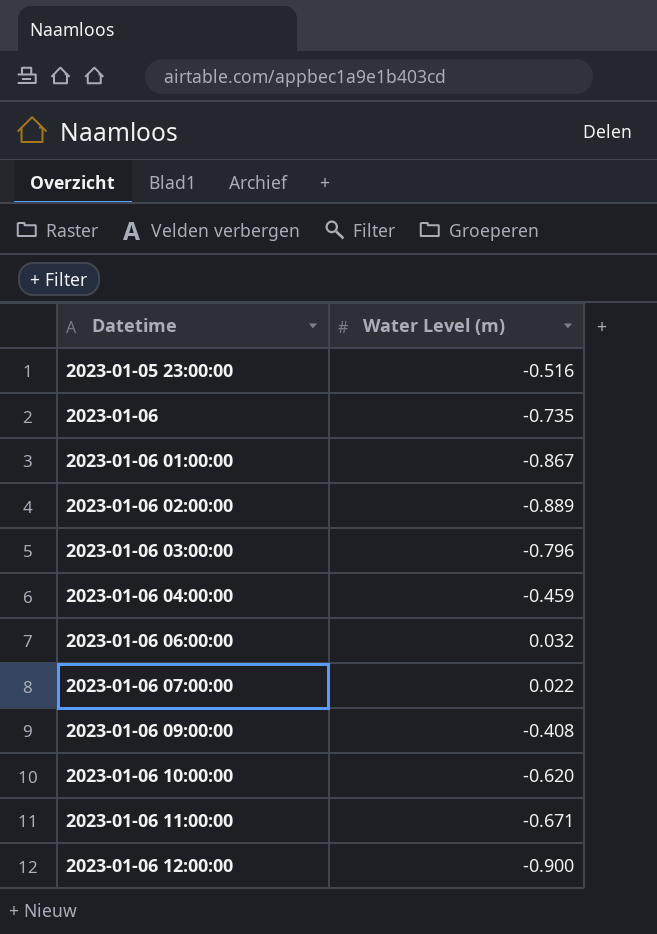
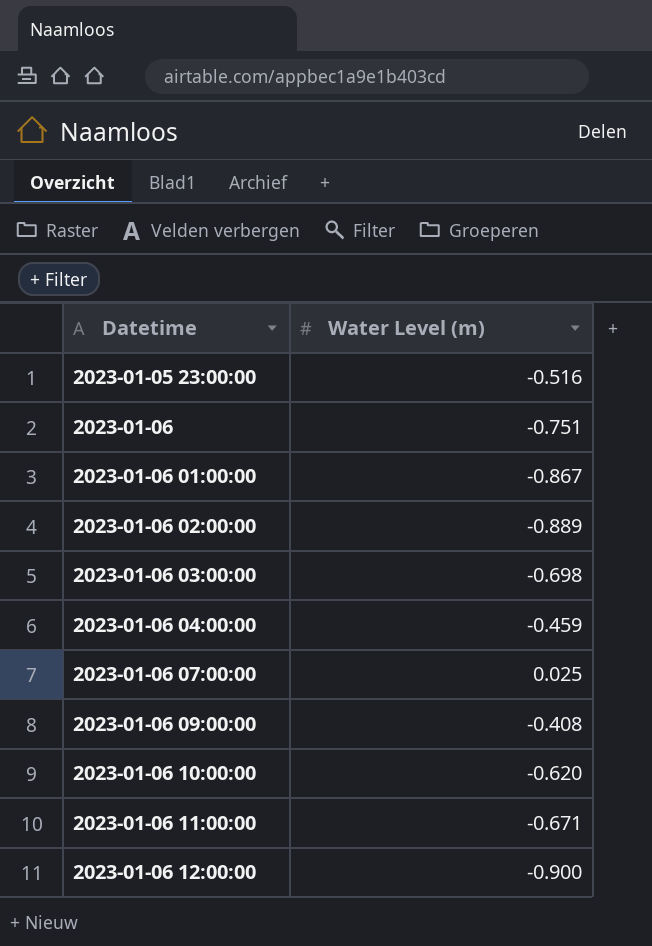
row 2023-01-06 06:00:00: 0.032 -> none
2023-01-06 | Water Level (m): -0.735 -> -0.751
2023-01-06 03:00:00 | Water Level (m): -0.796 -> -0.698
2023-01-06 07:00:00 | Water Level (m): 0.022 -> 0.025

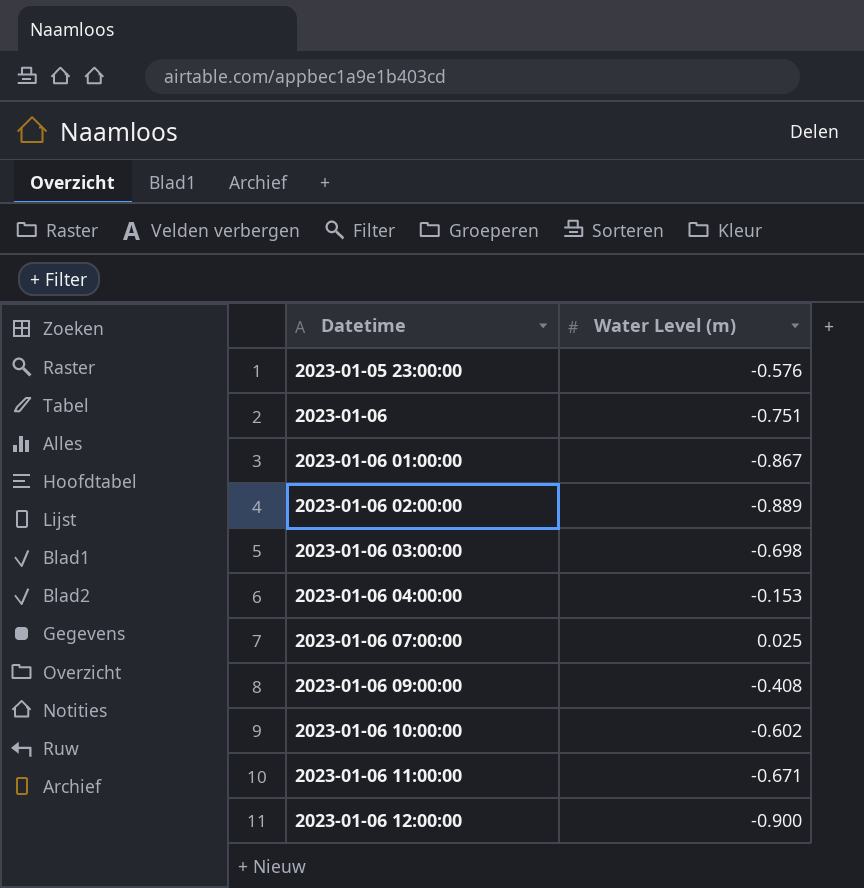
2023-01-05 23:00:00 | Water Level (m): -0.516 -> -0.576
2023-01-06 04:00:00 | Water Level (m): -0.459 -> -0.153
2023-01-06 10:00:00 | Water Level (m): -0.620 -> -0.602

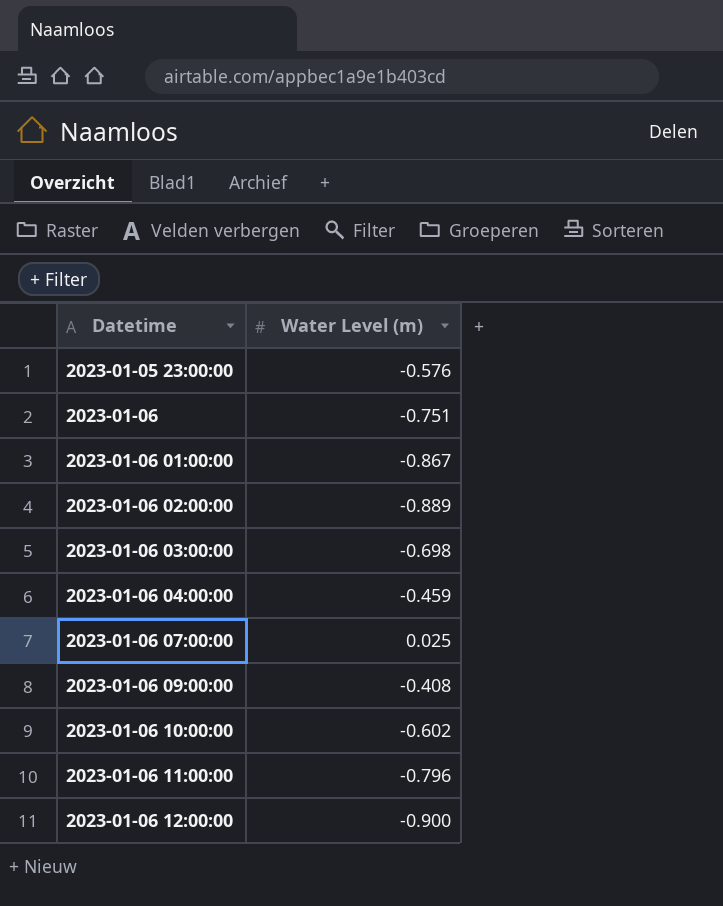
2023-01-06 04:00:00 | Water Level (m): -0.153 -> -0.459
2023-01-06 11:00:00 | Water Level (m): -0.671 -> -0.796

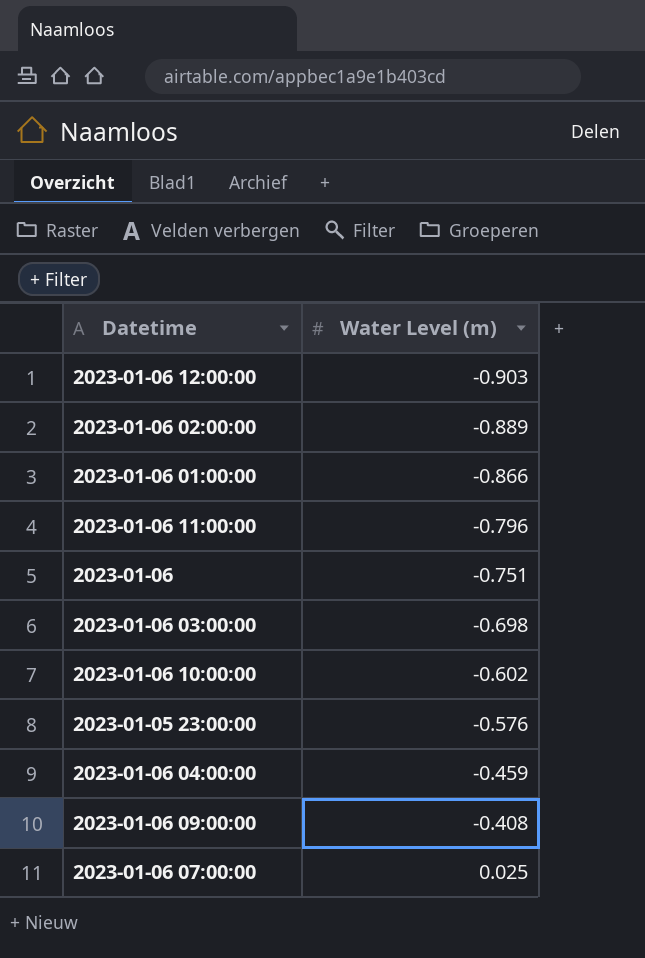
row order: Datetime ascending -> Water Level (m) ascending
2023-01-06 12:00:00 | Water Level (m): -0.900 -> -0.903
2023-01-06 01:00:00 | Water Level (m): -0.867 -> -0.866

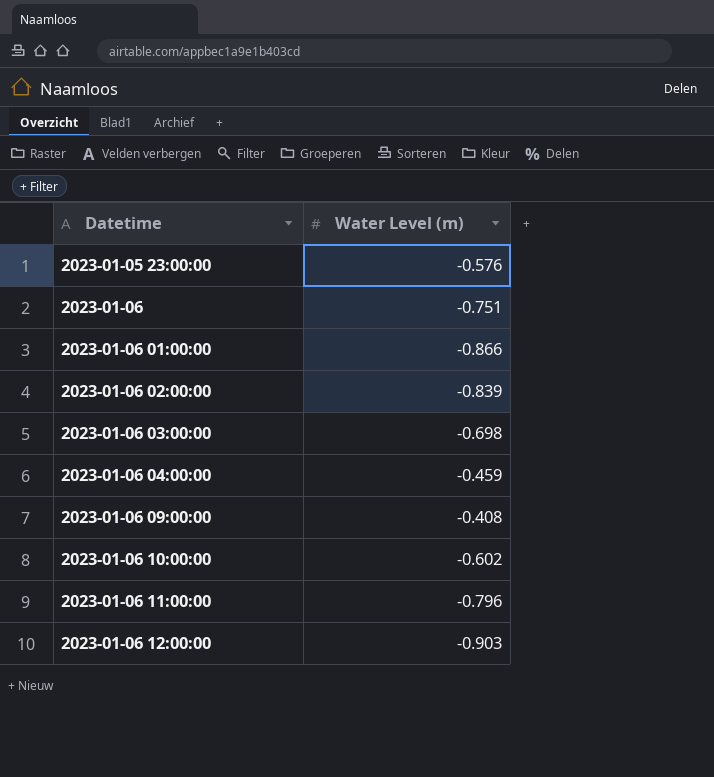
row order: Water Level (m) ascending -> Datetime ascending
row 2023-01-06 07:00:00: 0.025 -> none
2023-01-06 02:00:00 | Water Level (m): -0.889 -> -0.839

